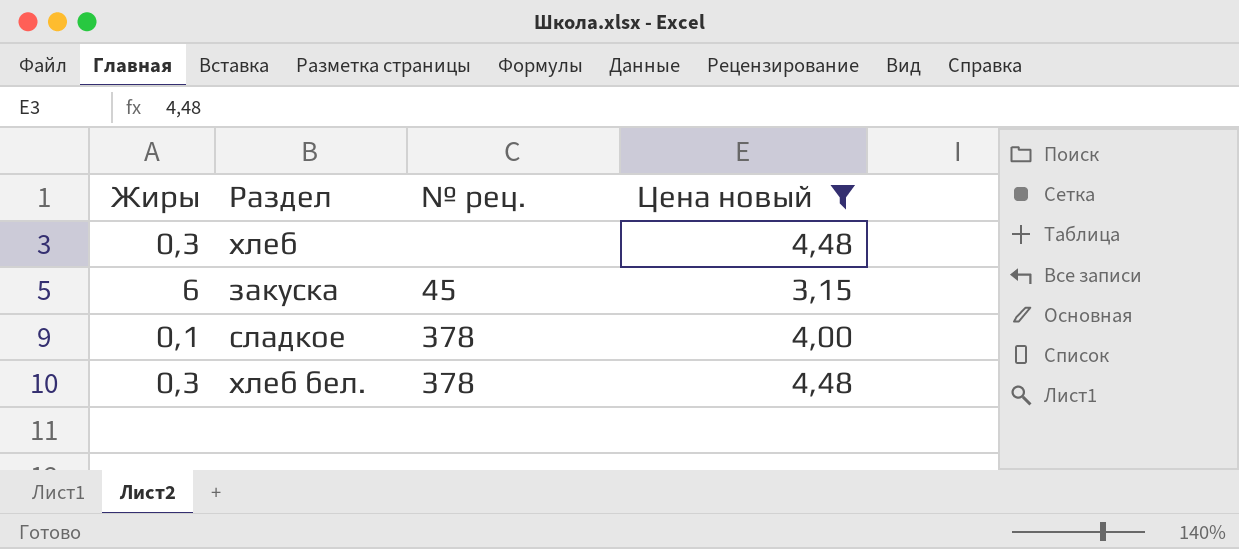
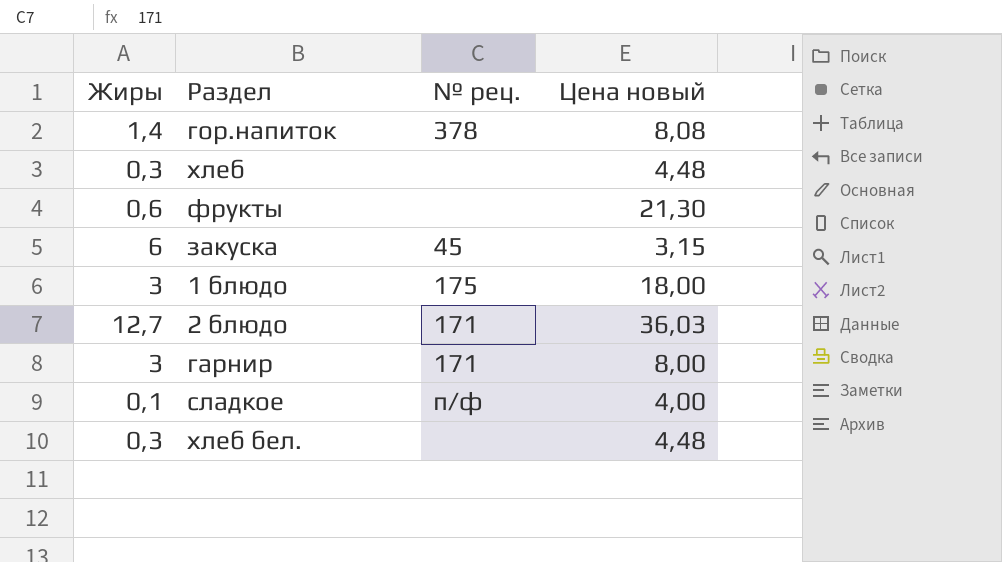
filter: Цена новый <= 4,48 -> none
сладкое | № рец.: 378 -> п/ф
хлеб бел. | № рец.: 378 -> none

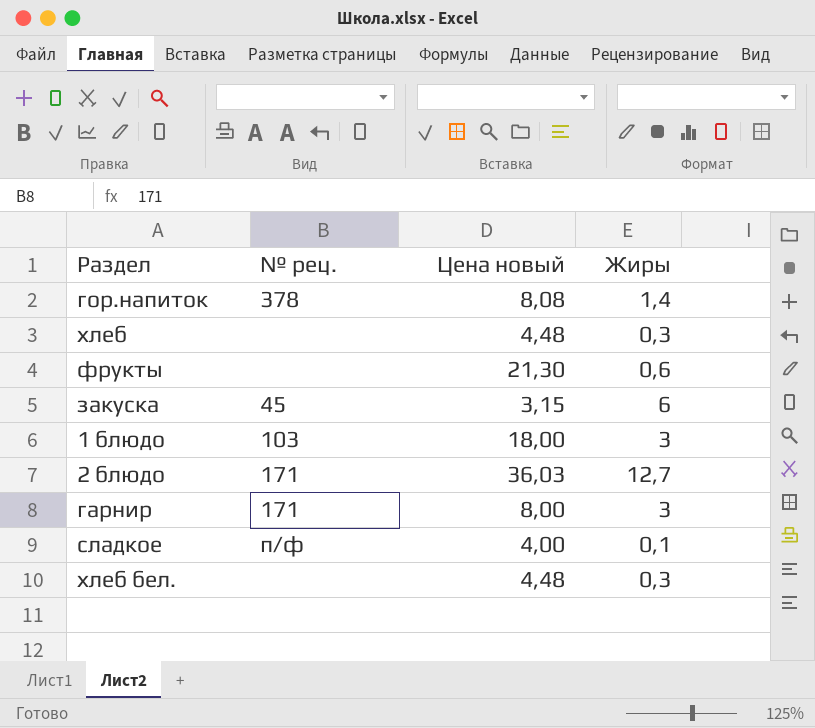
column Жиры | position: 1 -> 4
1 блюдо | № рец.: 175 -> 103

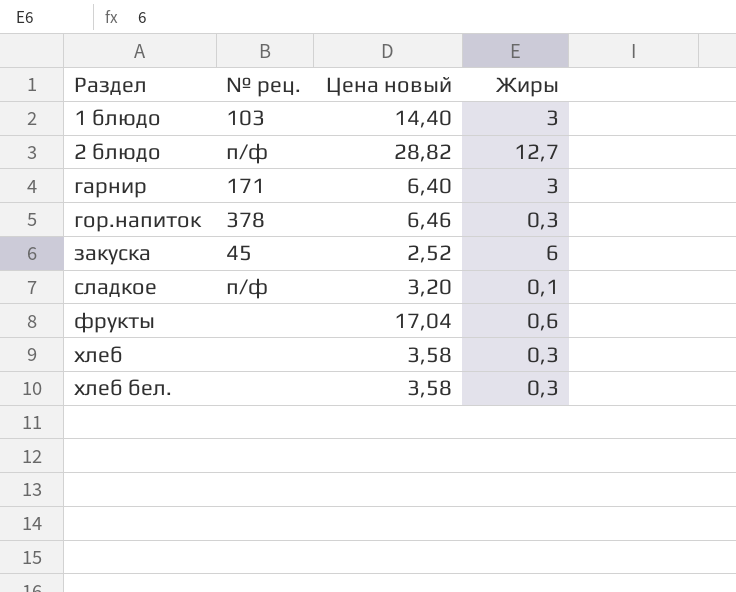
row order: none -> Раздел ascending
1 блюдо | Цена новый: 18,00 -> 14,40
2 блюдо | № рец.: 171 -> п/ф
2 блюдо | Цена новый: 36,03 -> 28,82
гарнир | Цена новый: 8,00 -> 6,40
гор.напиток | Цена новый: 8,08 -> 6,46
гор.напиток | Жиры: 1,4 -> 0,3
закуска | Цена новый: 3,15 -> 2,52
сладкое | Цена новый: 4,00 -> 3,20
фрукты | Цена новый: 21,30 -> 17,04
хлеб | Цена новый: 4,48 -> 3,58
хлеб бел. | Цена новый: 4,48 -> 3,58

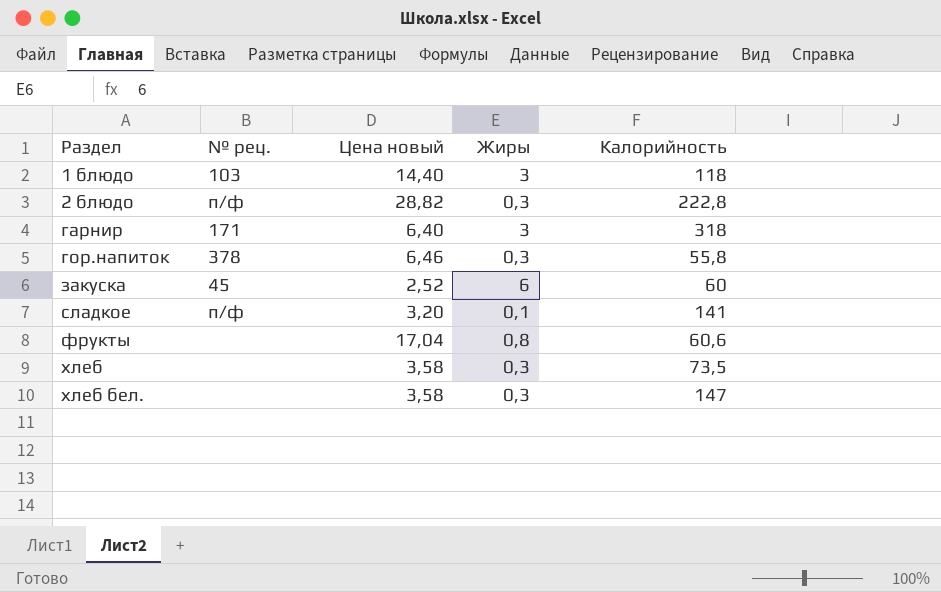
column Калорийность | position: none -> 5
2 блюдо | Жиры: 12,7 -> 0,3
фрукты | Жиры: 0,6 -> 0,8

